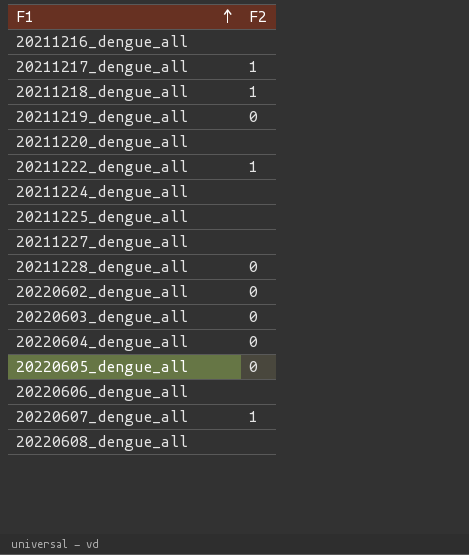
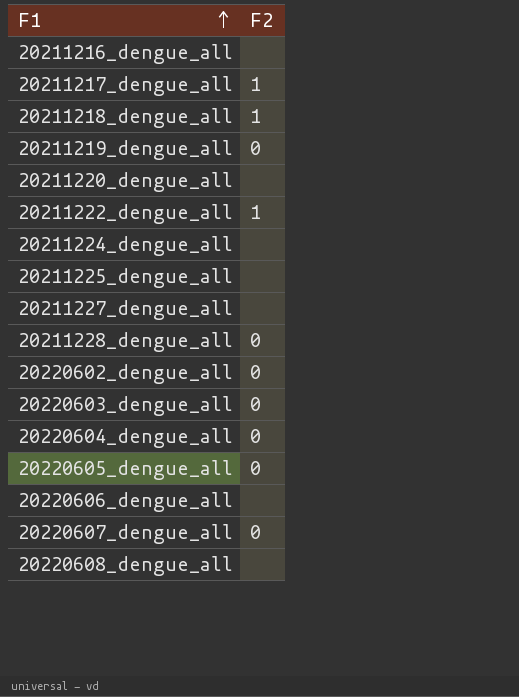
20220607_dengue_all | F2: 1 -> 0

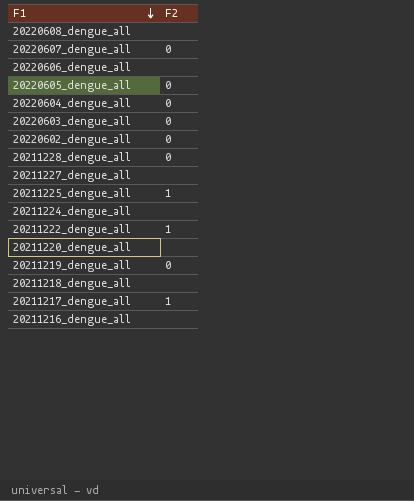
row order: F1 ascending -> F1 descending
20211225_dengue_all | F2: none -> 1
20211218_dengue_all | F2: 1 -> none

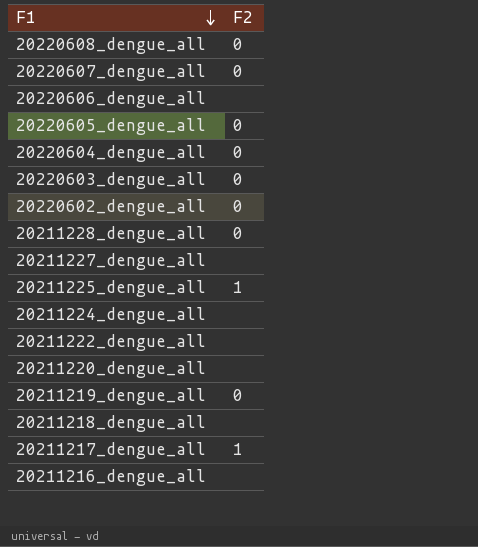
20220608_dengue_all | F2: none -> 0
20211222_dengue_all | F2: 1 -> none

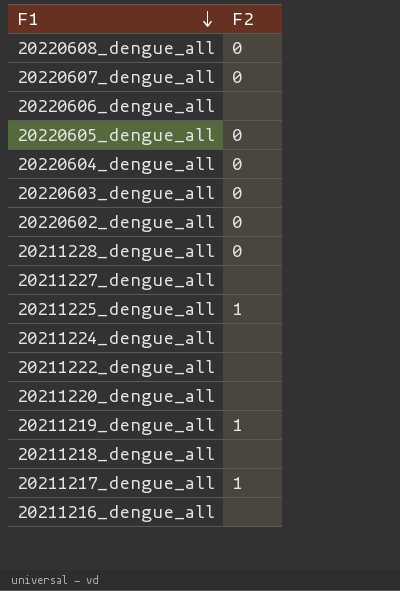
20211219_dengue_all | F2: 0 -> 1

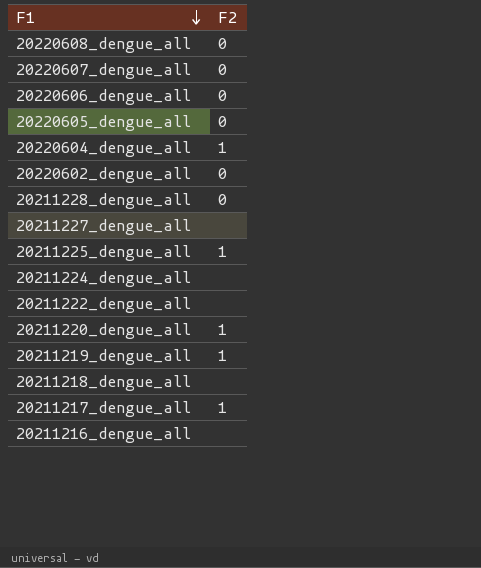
row 20220603_dengue_all: 0 -> none
20220606_dengue_all | F2: none -> 0
20220604_dengue_all | F2: 0 -> 1
20211220_dengue_all | F2: none -> 1

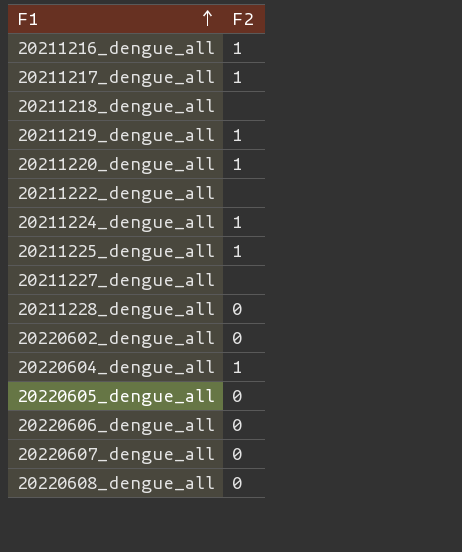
row order: F1 descending -> F1 ascending
20211216_dengue_all | F2: none -> 1
20211224_dengue_all | F2: none -> 1

